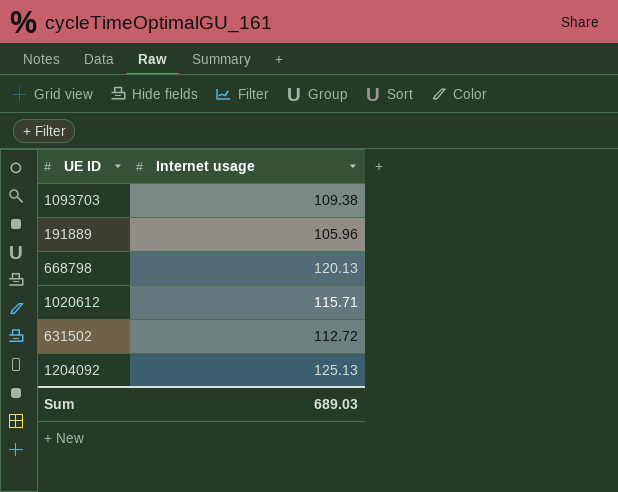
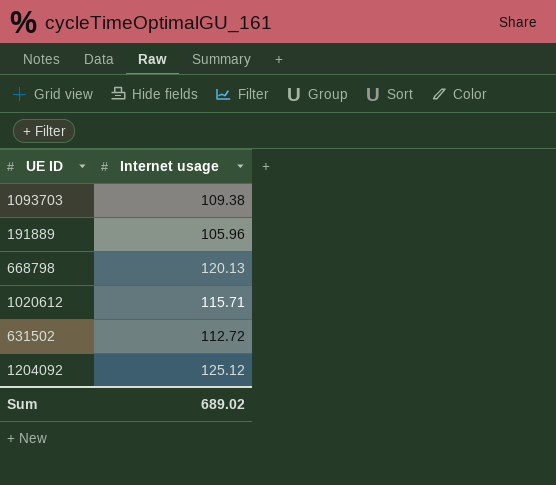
1204092 | Internet usage: 125.13 -> 125.12
Sum | Internet usage: 689.03 -> 689.02

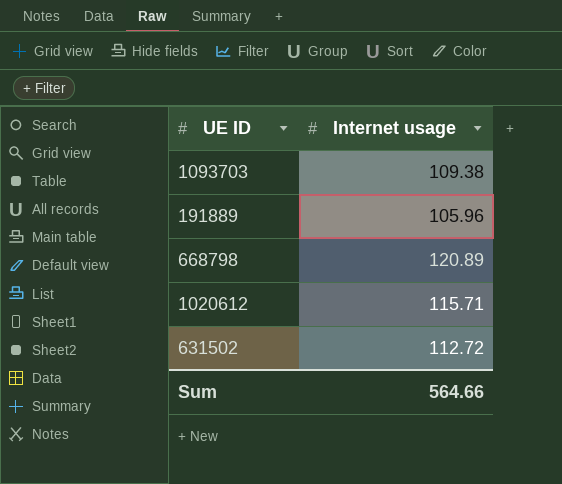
row 1204092: 125.12 -> none
668798 | Internet usage: 120.13 -> 120.89
Sum | Internet usage: 689.02 -> 564.66

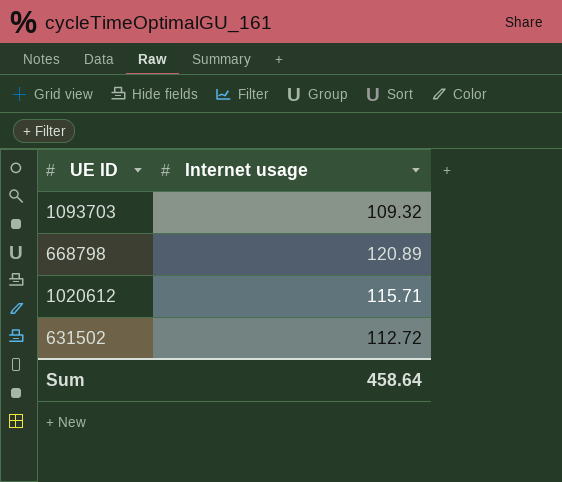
row 191889: 105.96 -> none
1093703 | Internet usage: 109.38 -> 109.32
Sum | Internet usage: 564.66 -> 458.64

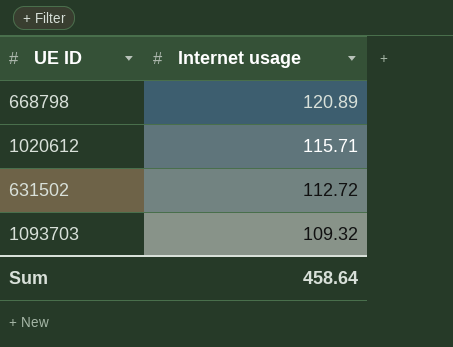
row order: none -> Internet usage descending

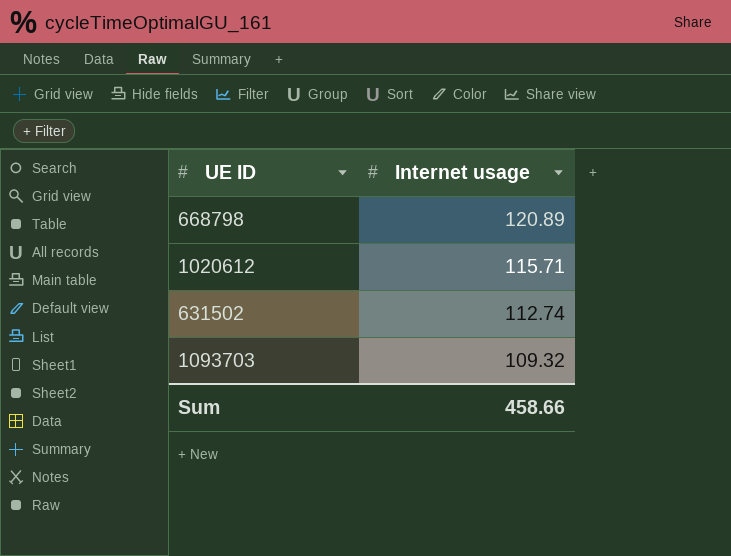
631502 | Internet usage: 112.72 -> 112.74
Sum | Internet usage: 458.64 -> 458.66

